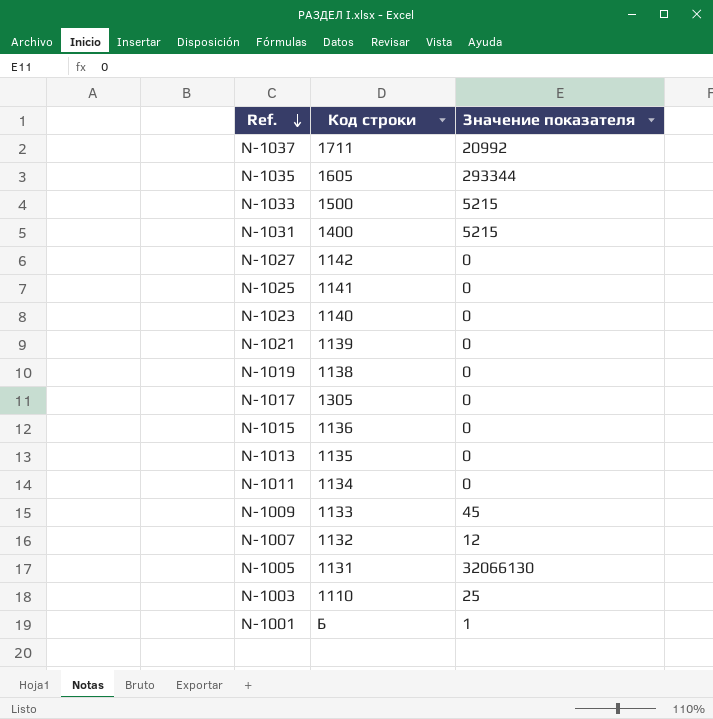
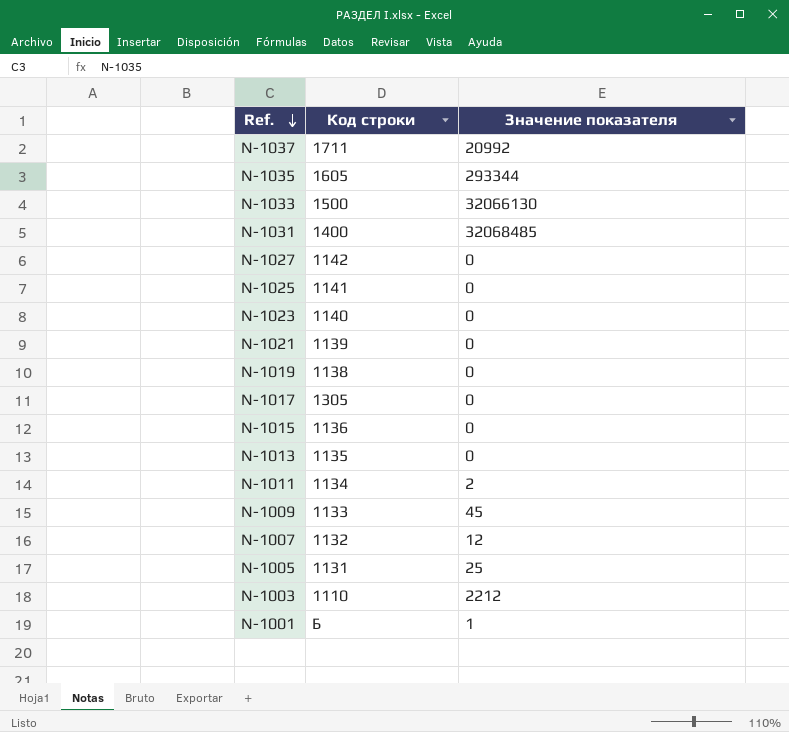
N-1033 | Значение показателя: 5215 -> 32066130
N-1031 | Значение показателя: 5215 -> 32068485
N-1011 | Значение показателя: 0 -> 2
N-1005 | Значение показателя: 32066130 -> 25
N-1003 | Значение показателя: 25 -> 2212

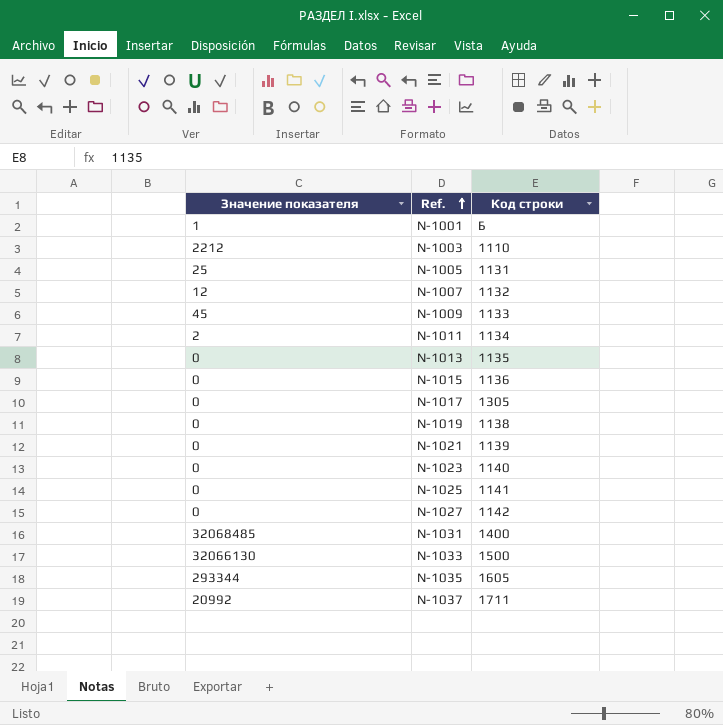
row order: Ref. descending -> Ref. ascending
column Значение показателя | position: 3 -> 1

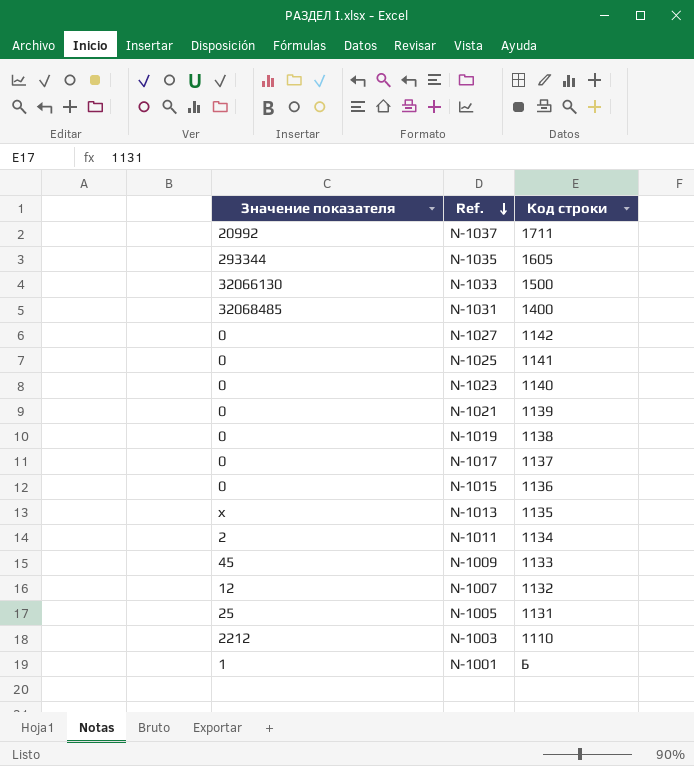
row order: Ref. ascending -> Ref. descending
N-1017 | Код строки: 1305 -> 1137
N-1013 | Значение показателя: 0 -> х

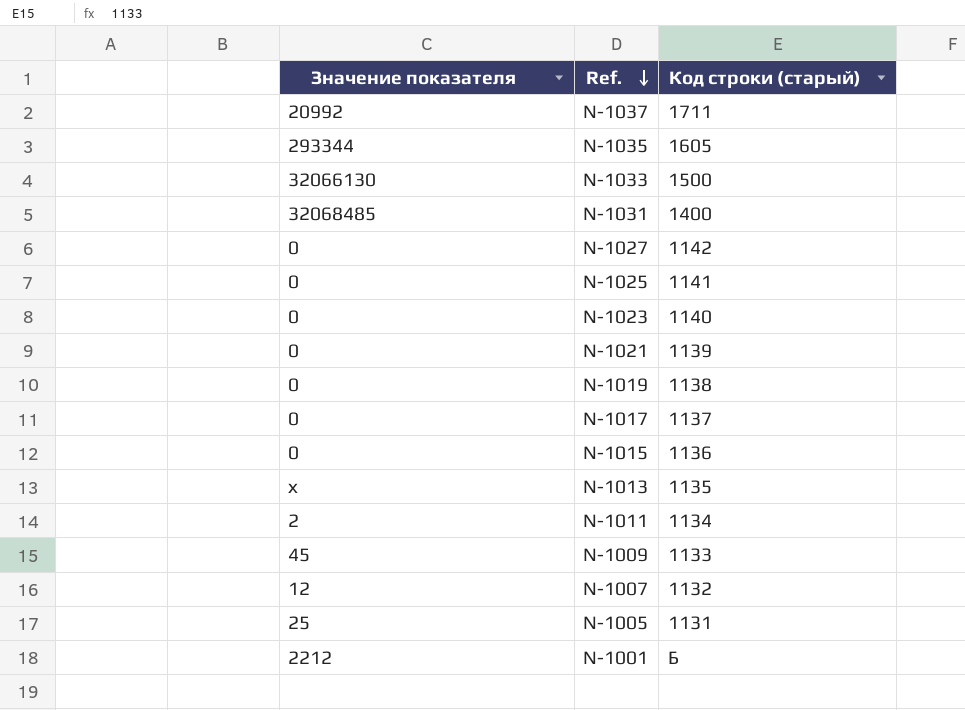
column name: Код строки -> Код строки (старый)
row N-1003: 2212 | 1110 -> none
N-1001 | Значение показателя: 1 -> 2212

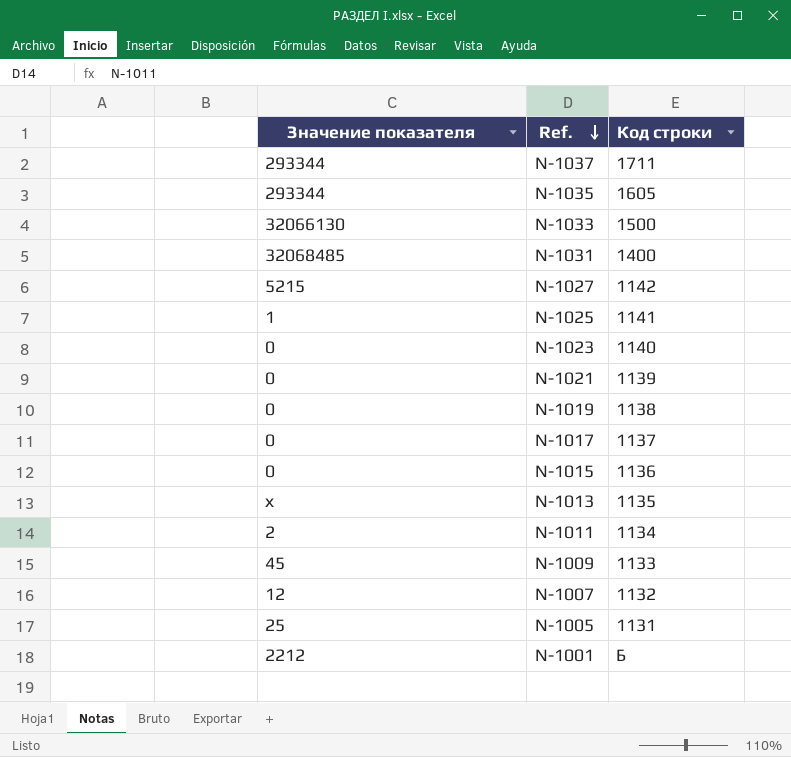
column name: Код строки (старый) -> Код строки
N-1037 | Значение показателя: 20992 -> 293344
N-1027 | Значение показателя: 0 -> 5215
N-1025 | Значение показателя: 0 -> 1

